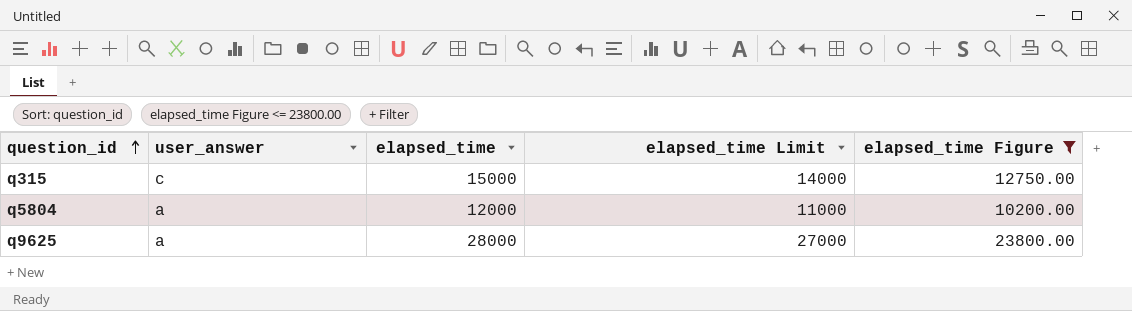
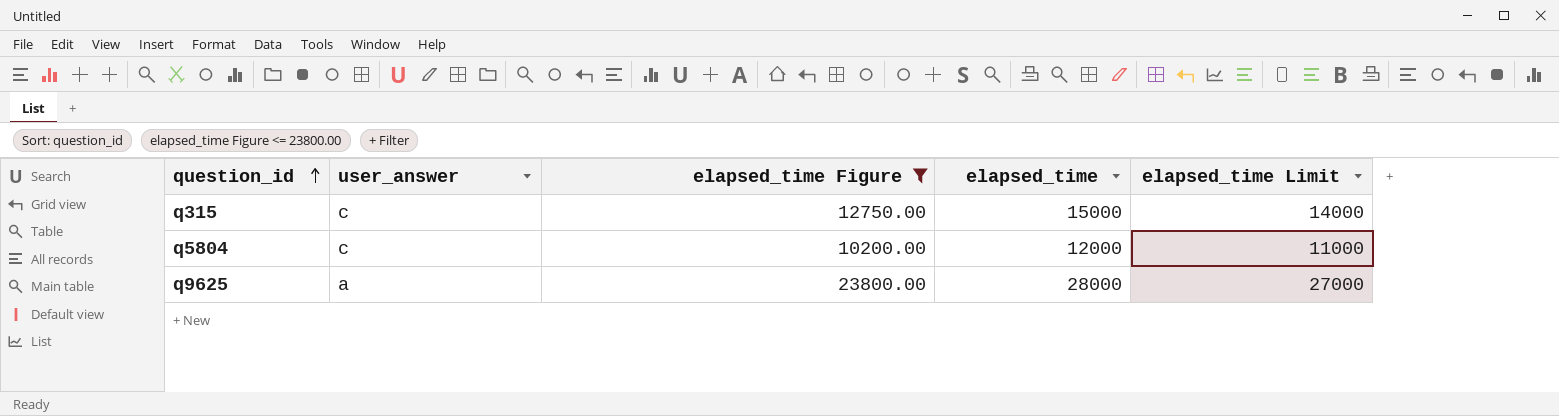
column elapsed_time Figure | position: 5 -> 3
q5804 | user_answer: a -> c

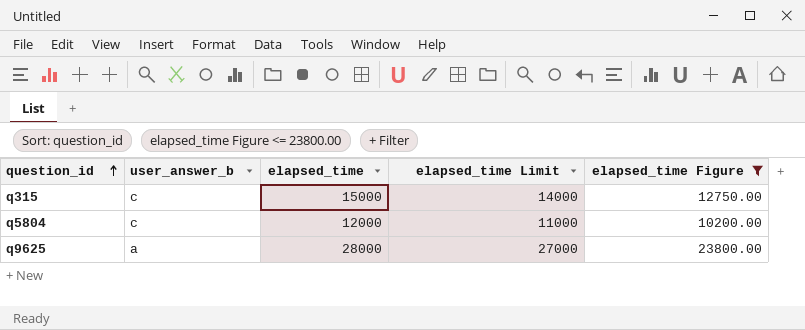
column name: user_answer -> user_answer_b
column elapsed_time Figure | position: 3 -> 5

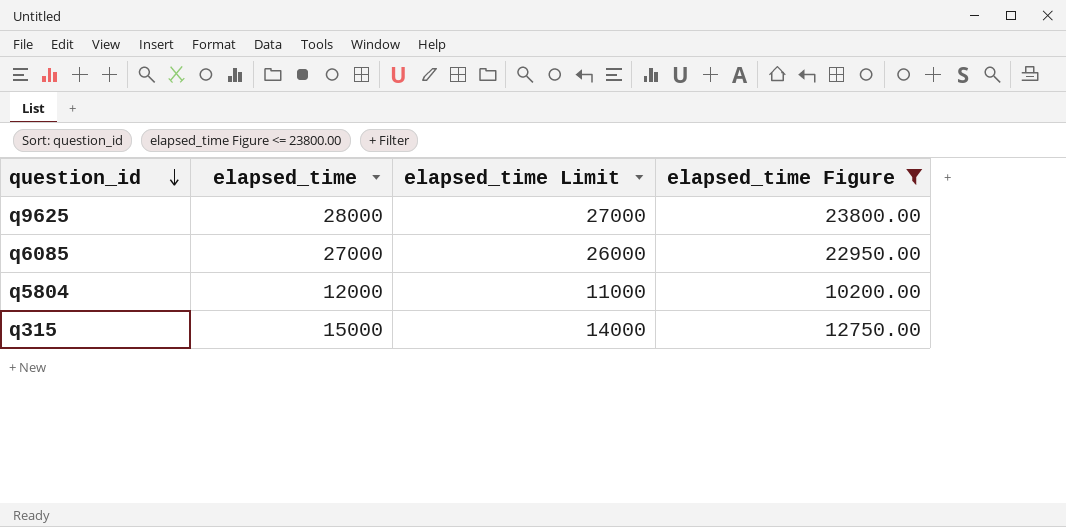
row order: question_id ascending -> question_id descending
column user_answer_b | position: 2 -> none
row q6085: none -> 27000 | 26000 | 22950.00

